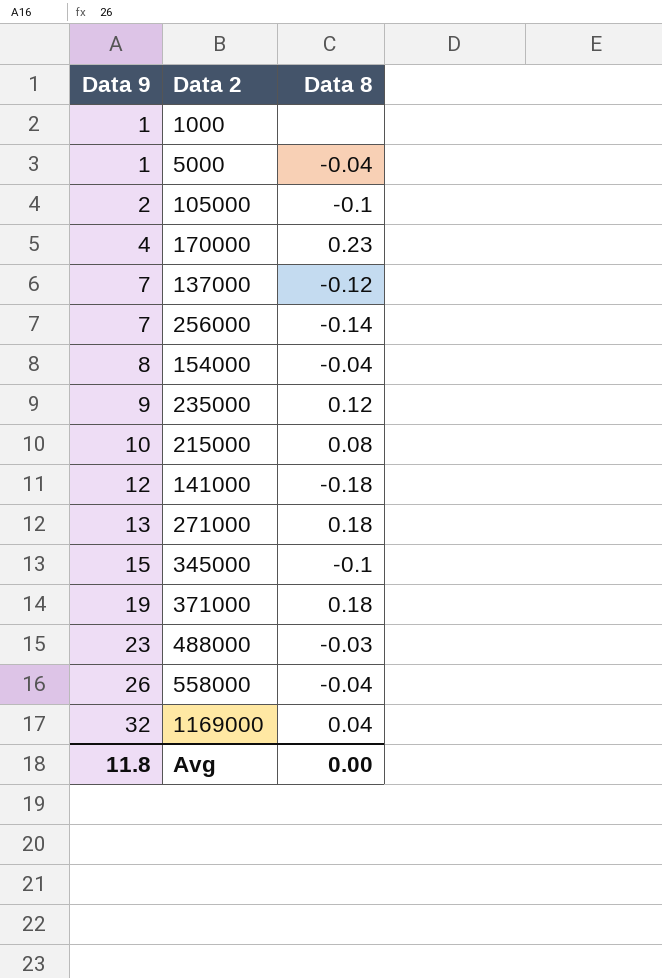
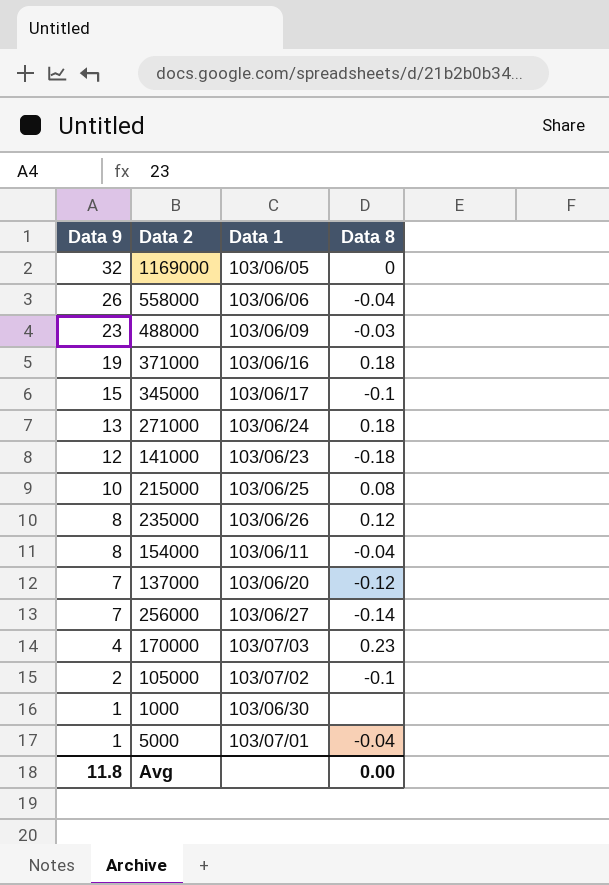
row order: Data 9 ascending -> Data 9 descending
column Data 1 | position: none -> 3
1169000 | Data 8: 0.04 -> 0
235000 | Data 9: 9 -> 8

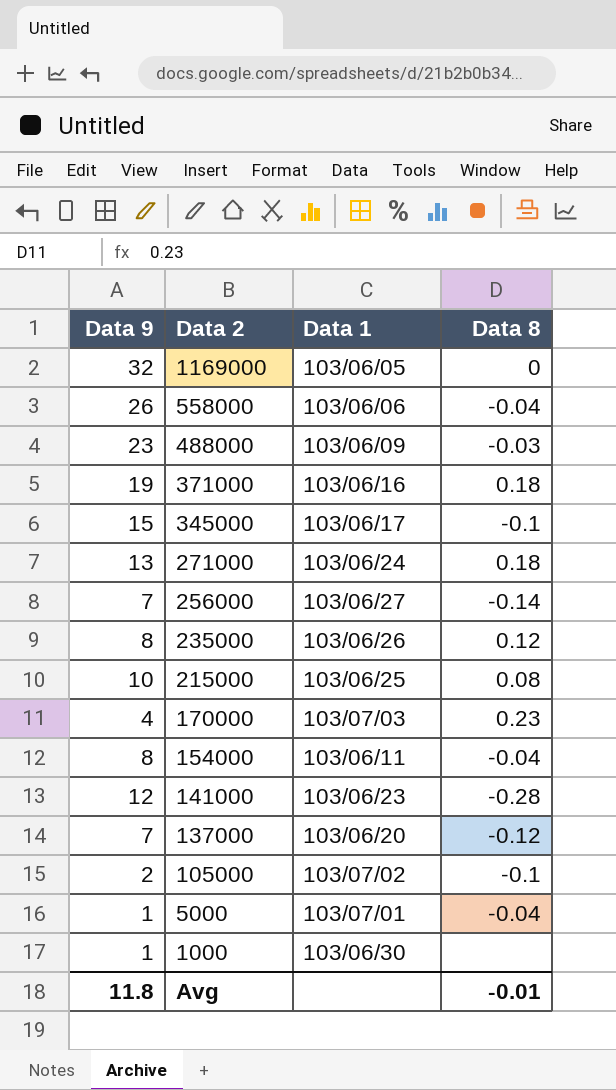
row order: Data 9 descending -> Data 2 descending
141000 | Data 8: -0.18 -> -0.28
Avg | Data 8: 0.00 -> -0.01

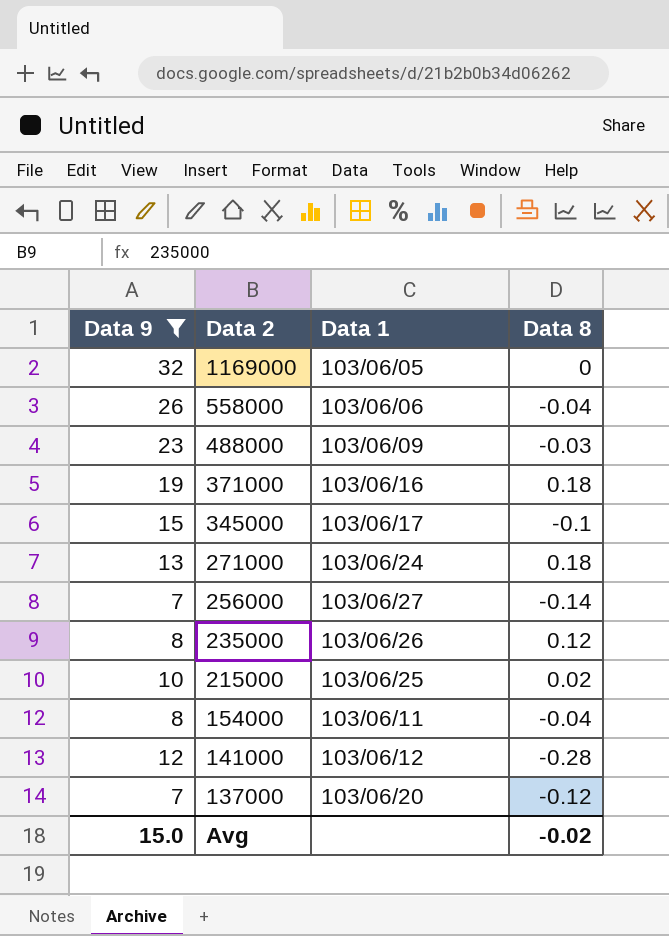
filter: none -> Data 9 >= 7
215000 | Data 8: 0.08 -> 0.02
141000 | Data 1: 103/06/23 -> 103/06/12
Avg | Data 9: 11.8 -> 15.0
Avg | Data 8: -0.01 -> -0.02

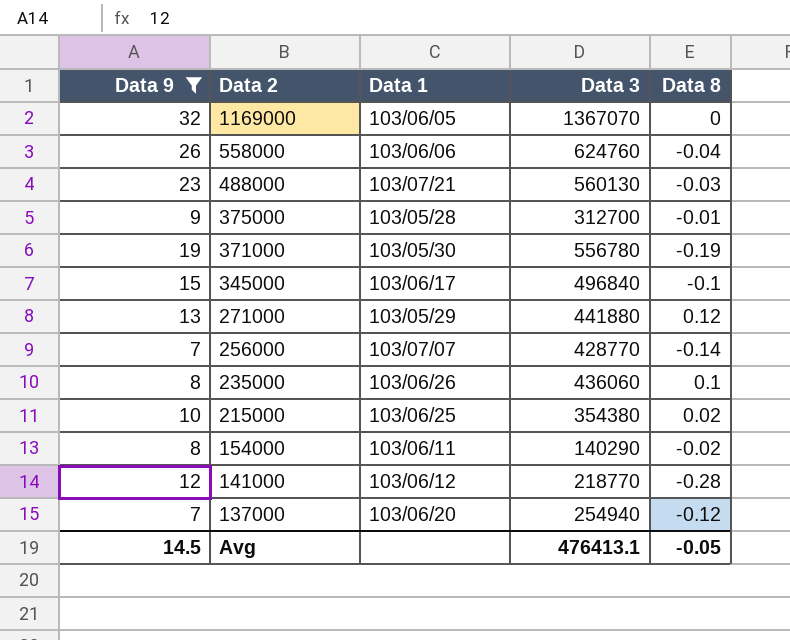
column Data 3 | position: none -> 4
488000 | Data 1: 103/06/09 -> 103/07/21
row 375000: none -> 9 | 103/05/28 | 312700 | -0.01
371000 | Data 1: 103/06/16 -> 103/05/30
371000 | Data 8: 0.18 -> -0.19
271000 | Data 1: 103/06/24 -> 103/05/29
271000 | Data 8: 0.18 -> 0.12
256000 | Data 1: 103/06/27 -> 103/07/07
235000 | Data 8: 0.12 -> 0.1
154000 | Data 8: -0.04 -> -0.02
Avg | Data 9: 15.0 -> 14.5
Avg | Data 8: -0.02 -> -0.05

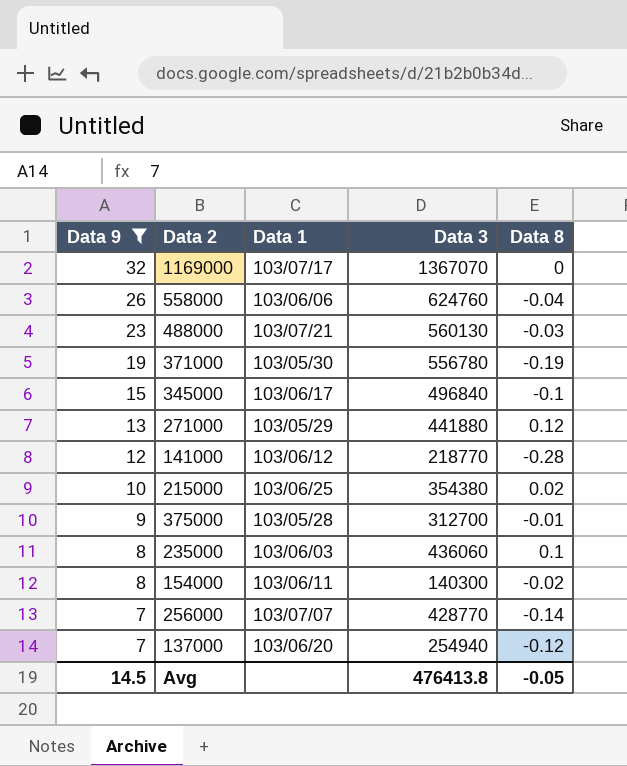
row order: Data 2 descending -> Data 9 descending
1169000 | Data 1: 103/06/05 -> 103/07/17
235000 | Data 1: 103/06/26 -> 103/06/03
154000 | Data 3: 140290 -> 140300
Avg | Data 3: 476413.1 -> 476413.8

